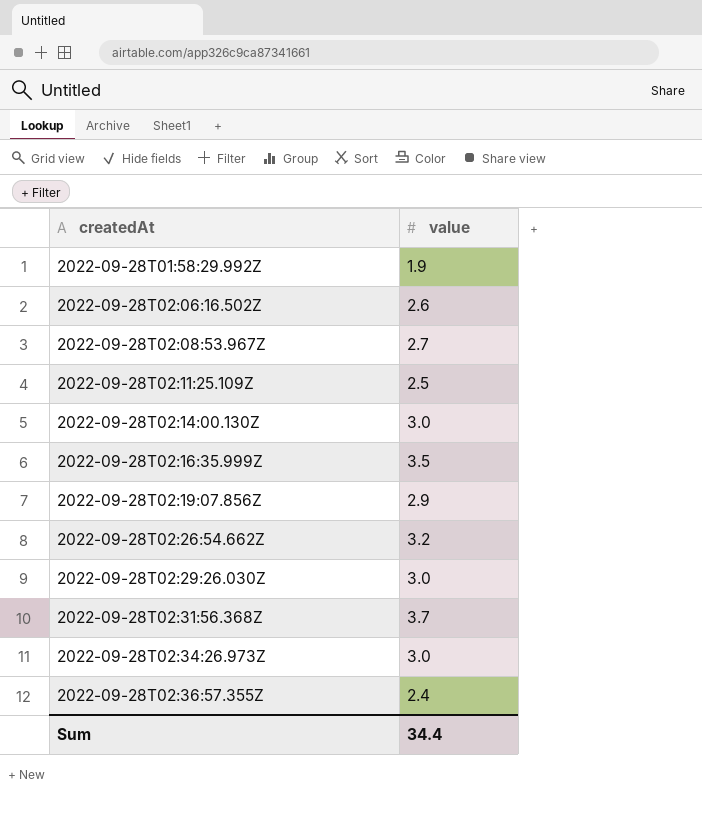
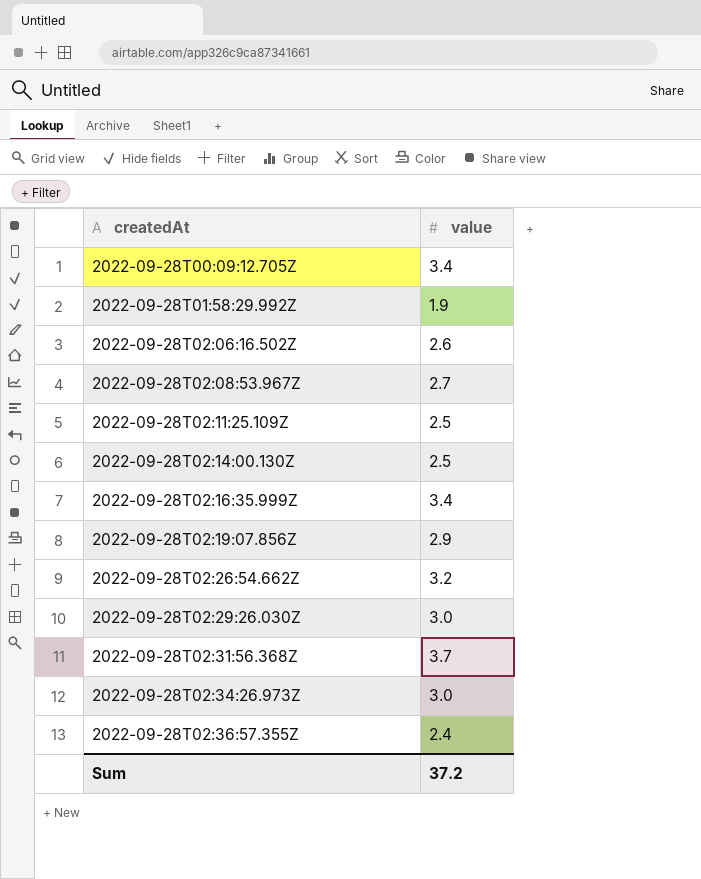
row 2022-09-28T00:09:12.705Z: none -> 3.4
2022-09-28T02:14:00.130Z | value: 3.0 -> 2.5
2022-09-28T02:16:35.999Z | value: 3.5 -> 3.4
Sum | value: 34.4 -> 37.2

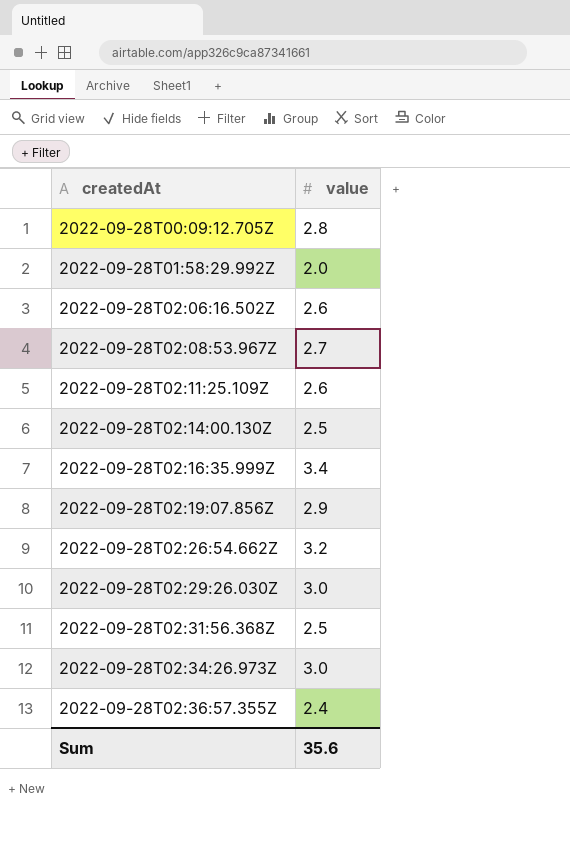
2022-09-28T00:09:12.705Z | value: 3.4 -> 2.8
2022-09-28T01:58:29.992Z | value: 1.9 -> 2.0
2022-09-28T02:11:25.109Z | value: 2.5 -> 2.6
2022-09-28T02:31:56.368Z | value: 3.7 -> 2.5
Sum | value: 37.2 -> 35.6

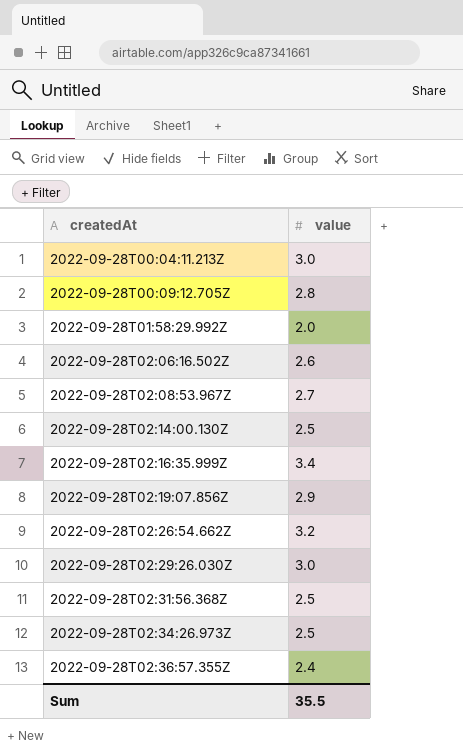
row 2022-09-28T02:11:25.109Z: 2.6 -> none
row 2022-09-28T00:04:11.213Z: none -> 3.0
2022-09-28T02:34:26.973Z | value: 3.0 -> 2.5
Sum | value: 35.6 -> 35.5

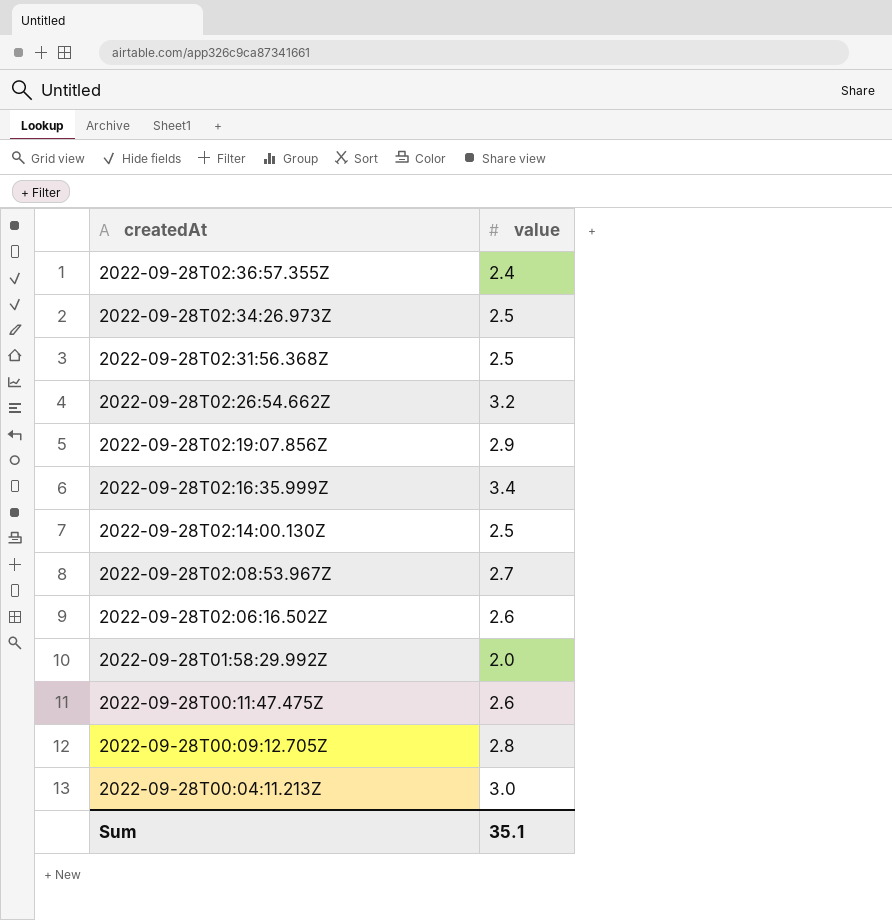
row order: createdAt ascending -> createdAt descending
row 2022-09-28T02:29:26.030Z: 3.0 -> none
row 2022-09-28T00:11:47.475Z: none -> 2.6
Sum | value: 35.5 -> 35.1

